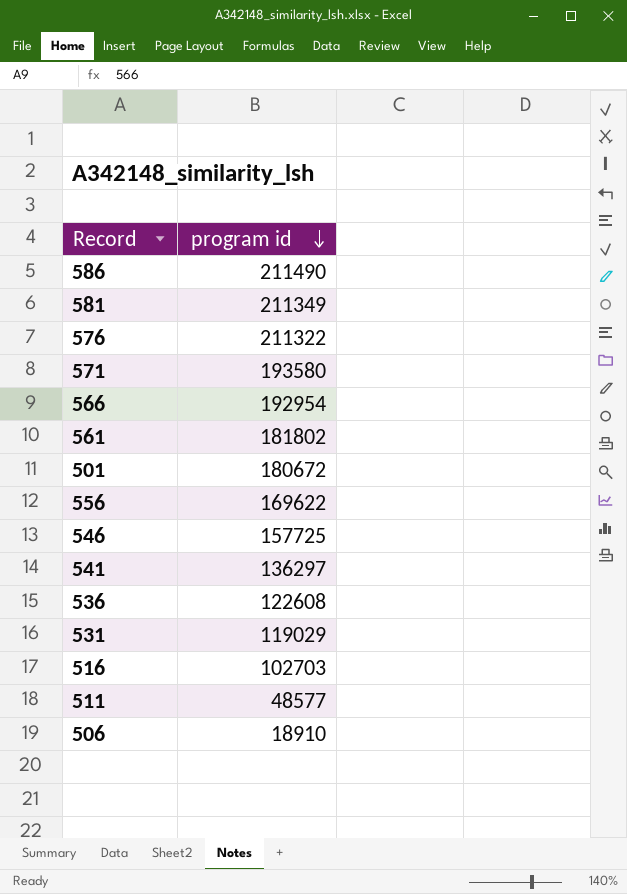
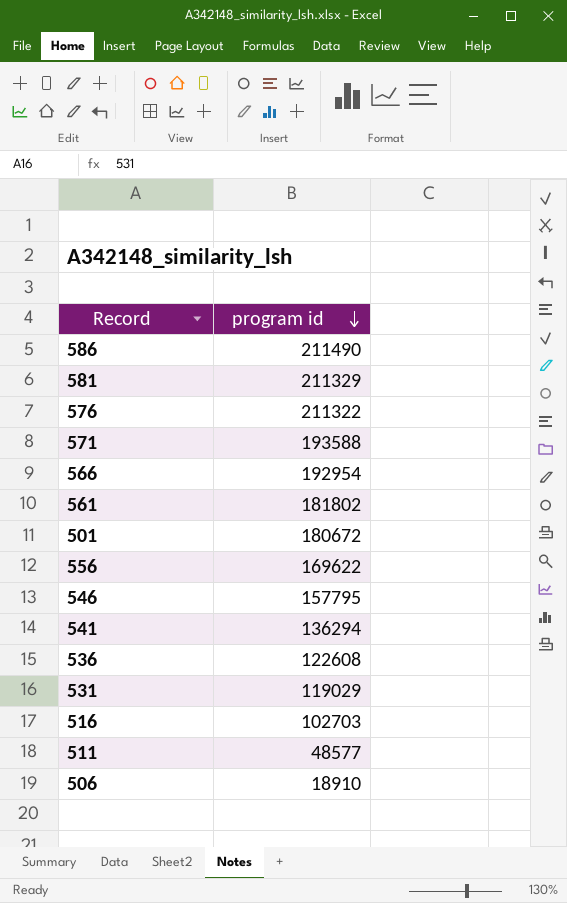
581 | program id: 211349 -> 211329
571 | program id: 193580 -> 193588
546 | program id: 157725 -> 157795
541 | program id: 136297 -> 136294

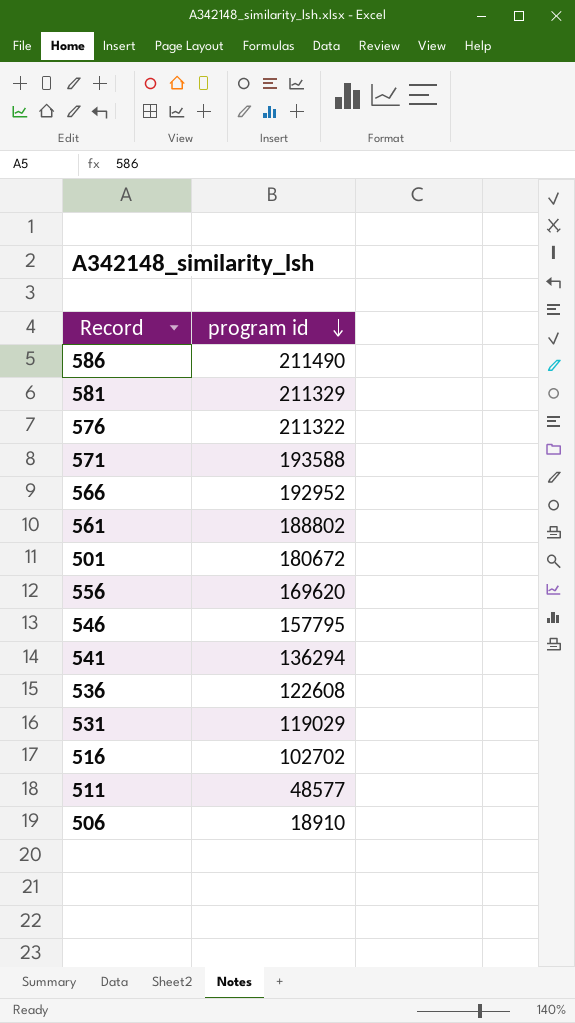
566 | program id: 192954 -> 192952
561 | program id: 181802 -> 188802
556 | program id: 169622 -> 169620
516 | program id: 102703 -> 102702

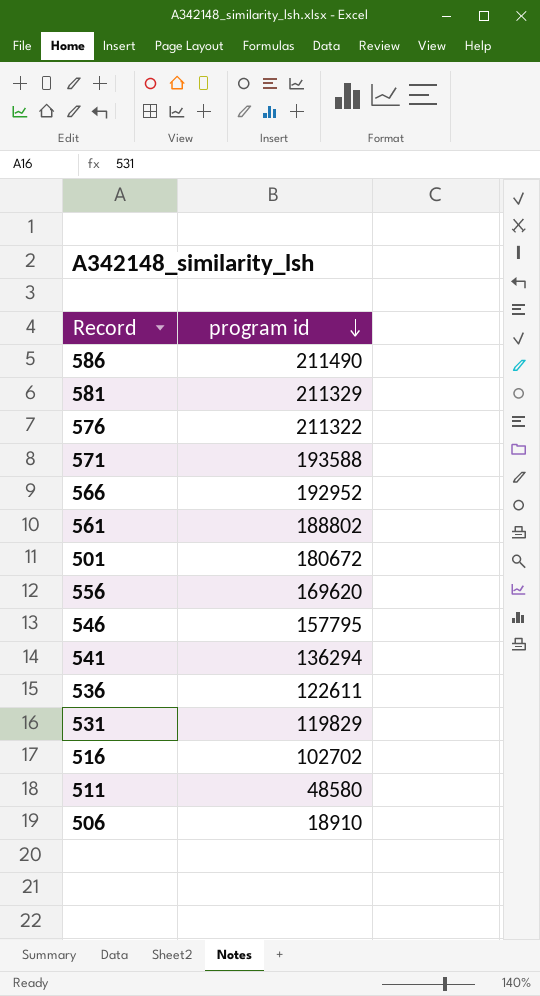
536 | program id: 122608 -> 122611
531 | program id: 119029 -> 119829
511 | program id: 48577 -> 48580

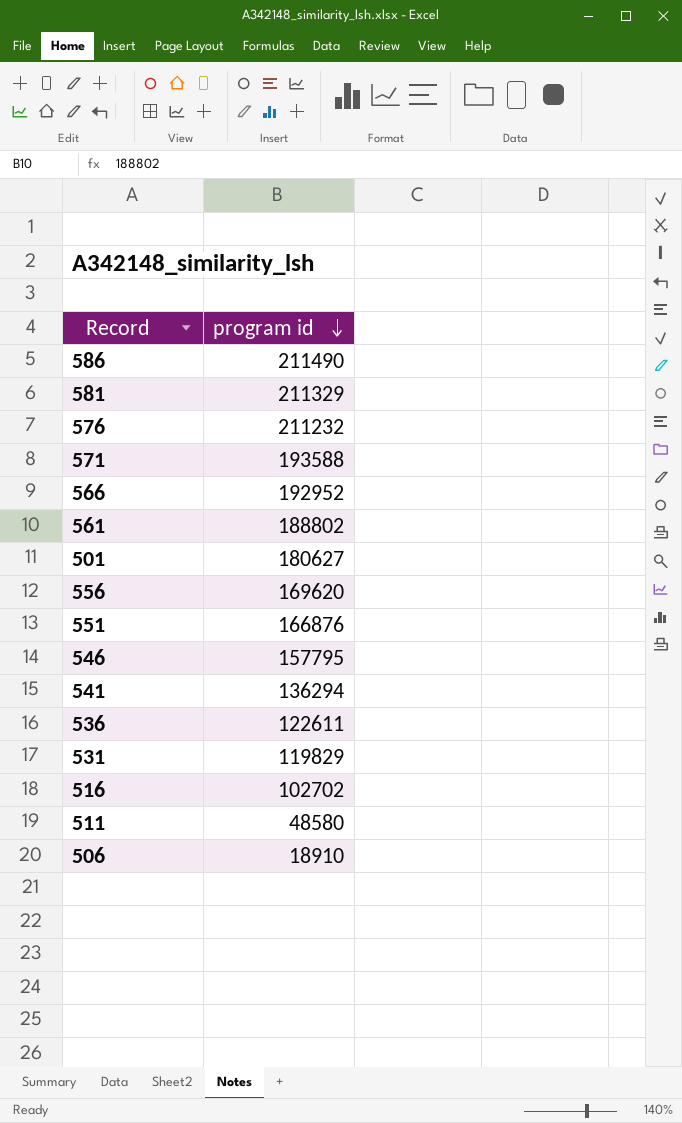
576 | program id: 211322 -> 211232
501 | program id: 180672 -> 180627
row 551: none -> 166876

